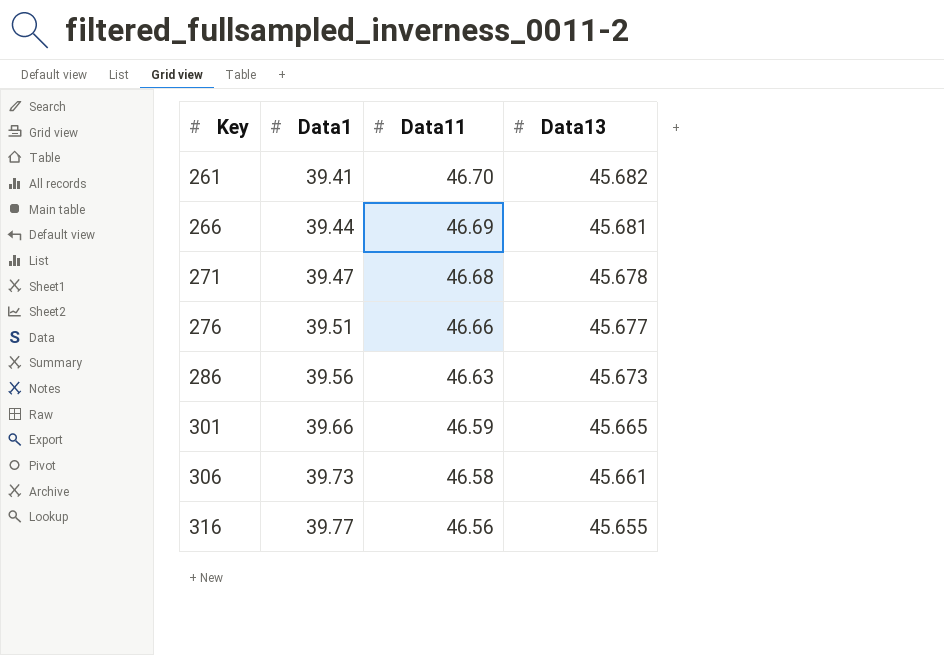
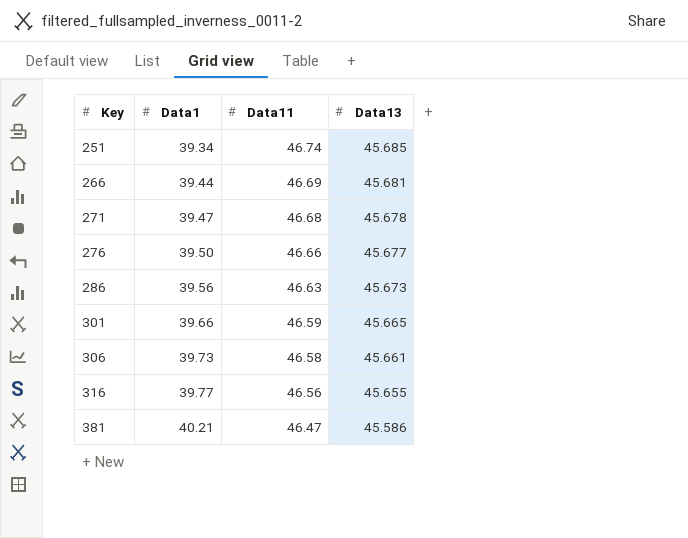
row 261: 39.41 | 46.70 | 45.682 -> none
row 251: none -> 39.34 | 46.74 | 45.685
276 | Data1: 39.51 -> 39.50
row 381: none -> 40.21 | 46.47 | 45.586

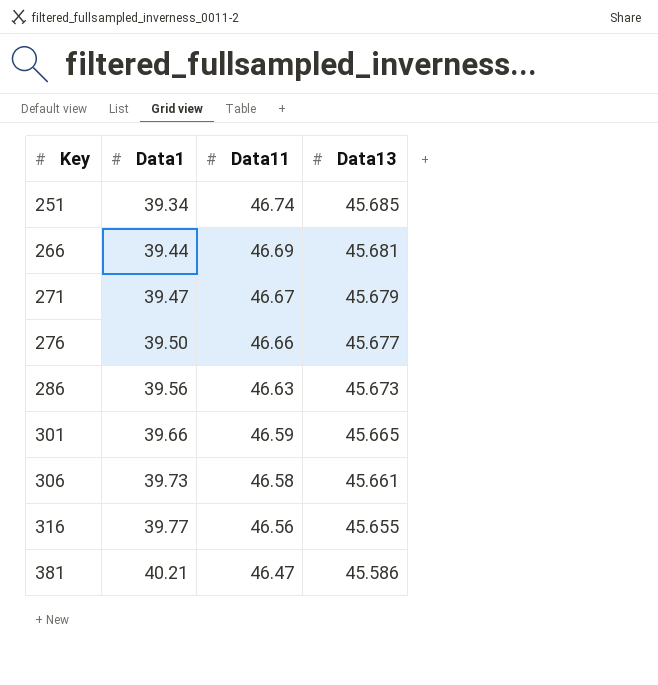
271 | Data11: 46.68 -> 46.67
271 | Data13: 45.678 -> 45.679

